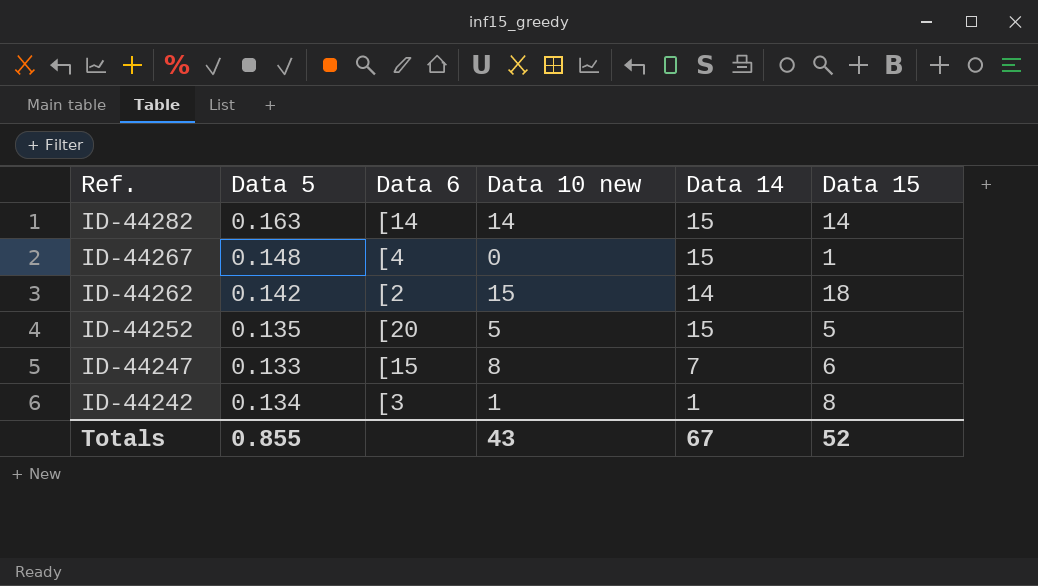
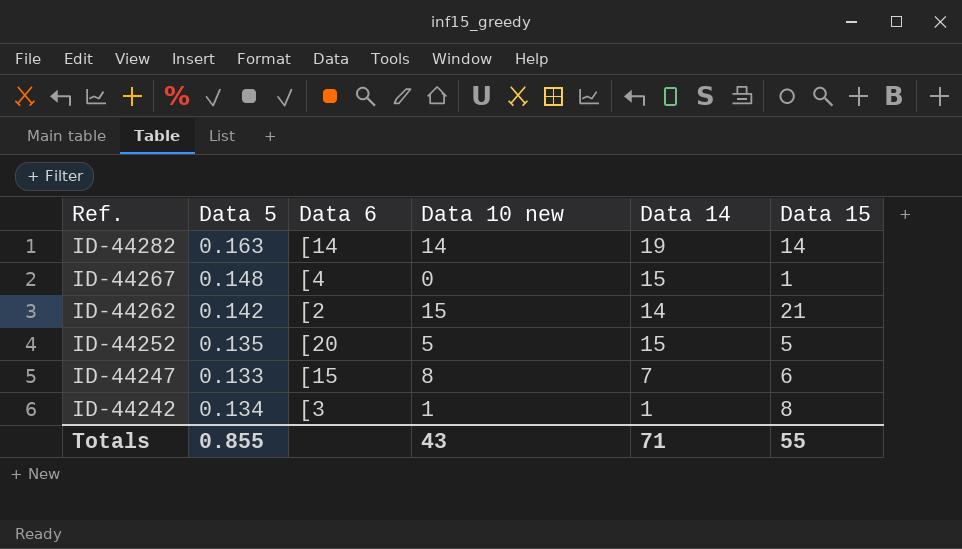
ID-44282 | Data 14: 15 -> 19
ID-44262 | Data 15: 18 -> 21
Totals | Data 14: 67 -> 71
Totals | Data 15: 52 -> 55

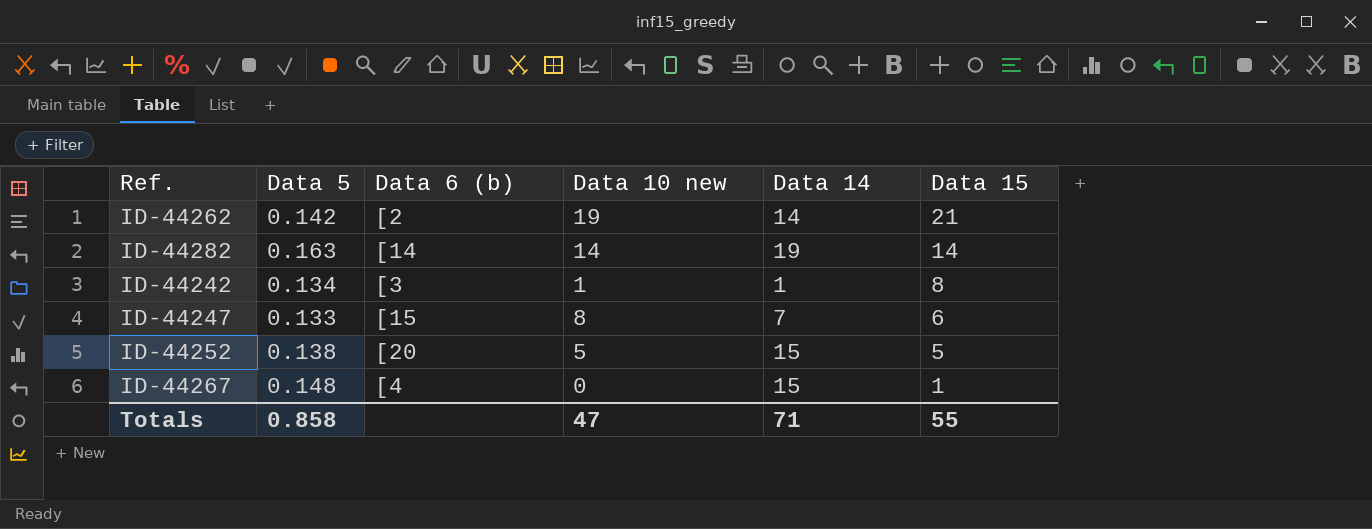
row order: Ref. descending -> Data 15 descending
column name: Data 6 -> Data 6 (b)
ID-44262 | Data 10 new: 15 -> 19
ID-44252 | Data 5: 0.135 -> 0.138
Totals | Data 5: 0.855 -> 0.858
Totals | Data 10 new: 43 -> 47

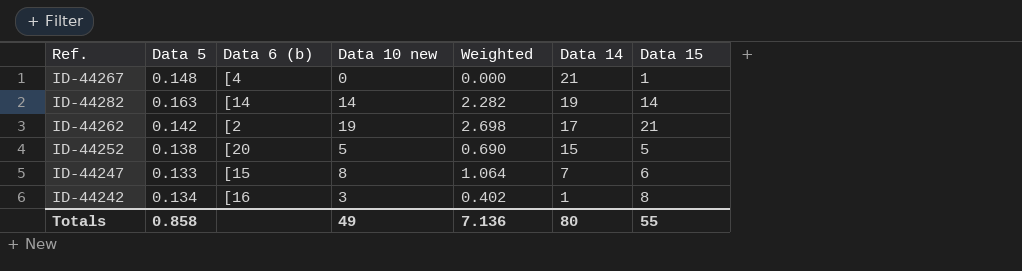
row order: Data 15 descending -> Data 14 descending
column Weighted | formula: none -> [Data 5] * [Data 10 new]
ID-44267 | Data 14: 15 -> 21
ID-44262 | Data 14: 14 -> 17
ID-44242 | Data 6 (b): [3 -> [16
ID-44242 | Data 10 new: 1 -> 3
Totals | Data 10 new: 47 -> 49
Totals | Data 14: 71 -> 80

